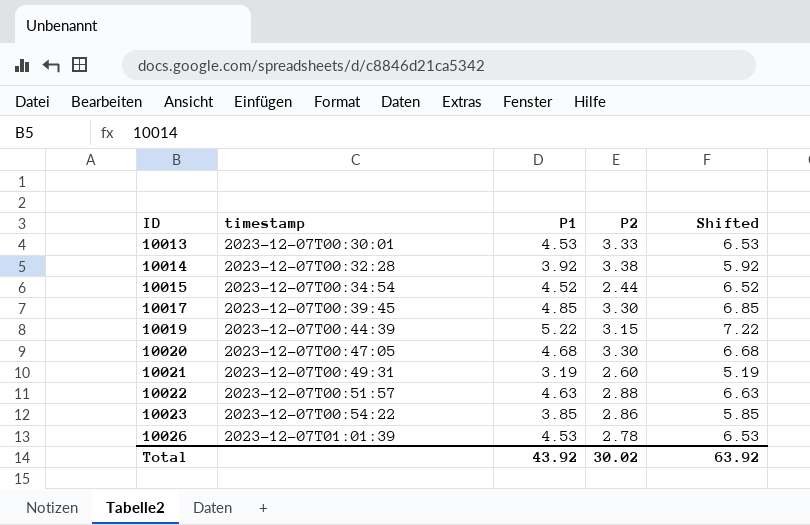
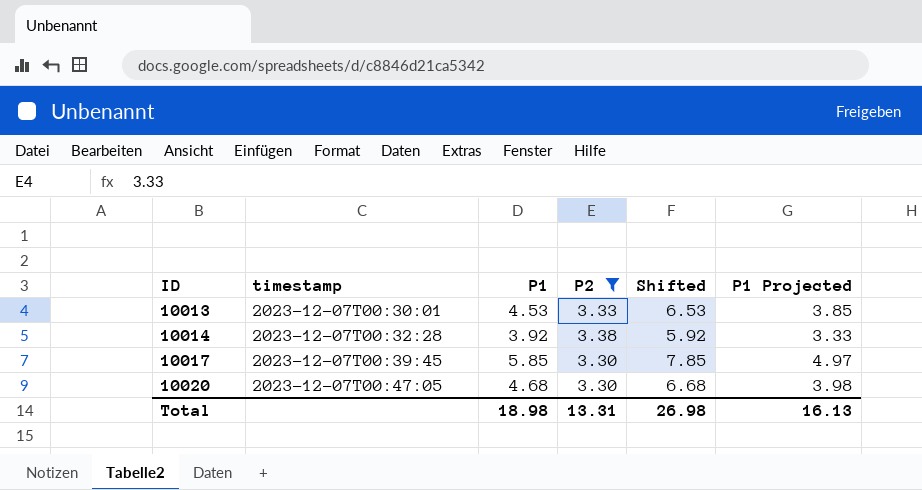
filter: none -> P2 >= 3.30
column P1 Projected | formula: none -> [P1] * 0.85
10017 | P1: 4.85 -> 5.85
10017 | Shifted: 6.85 -> 7.85
Total | P1: 43.92 -> 18.98
Total | P2: 30.02 -> 13.31
Total | Shifted: 63.92 -> 26.98

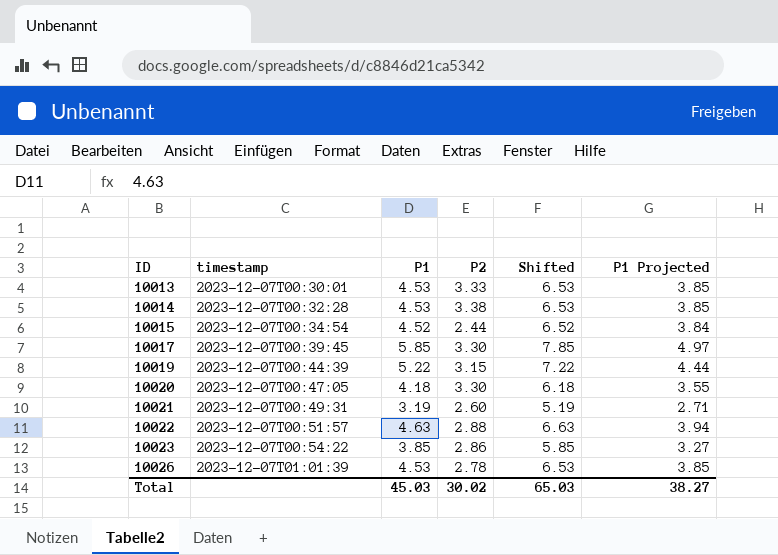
filter: P2 >= 3.30 -> none
10014 | P1: 3.92 -> 4.53
10014 | Shifted: 5.92 -> 6.53
10014 | P1 Projected: 3.33 -> 3.85
10020 | P1: 4.68 -> 4.18
10020 | Shifted: 6.68 -> 6.18
10020 | P1 Projected: 3.98 -> 3.55
Total | P1: 18.98 -> 45.03
Total | P2: 13.31 -> 30.02
Total | Shifted: 26.98 -> 65.03
Total | P1 Projected: 16.13 -> 38.27

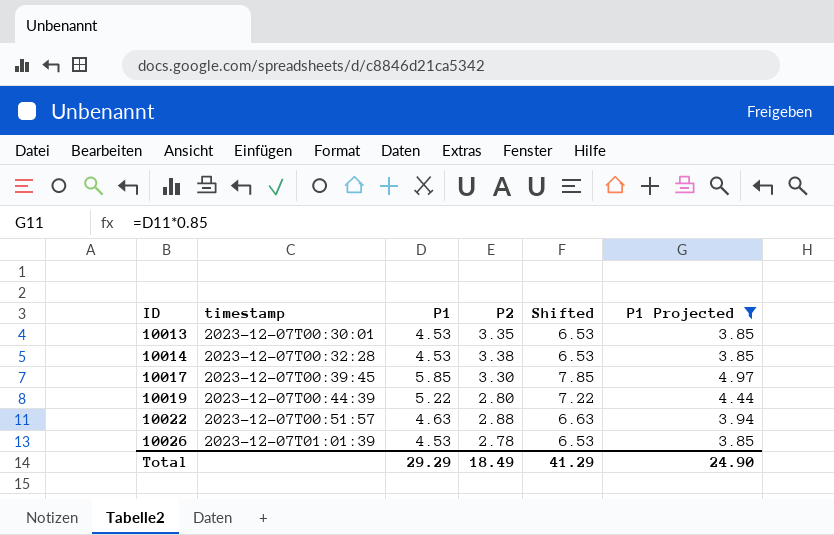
filter: none -> P1 Projected >= 3.85
10013 | P2: 3.33 -> 3.35
10019 | P2: 3.15 -> 2.80
Total | P1: 45.03 -> 29.29
Total | P2: 30.02 -> 18.49
Total | Shifted: 65.03 -> 41.29
Total | P1 Projected: 38.27 -> 24.90

